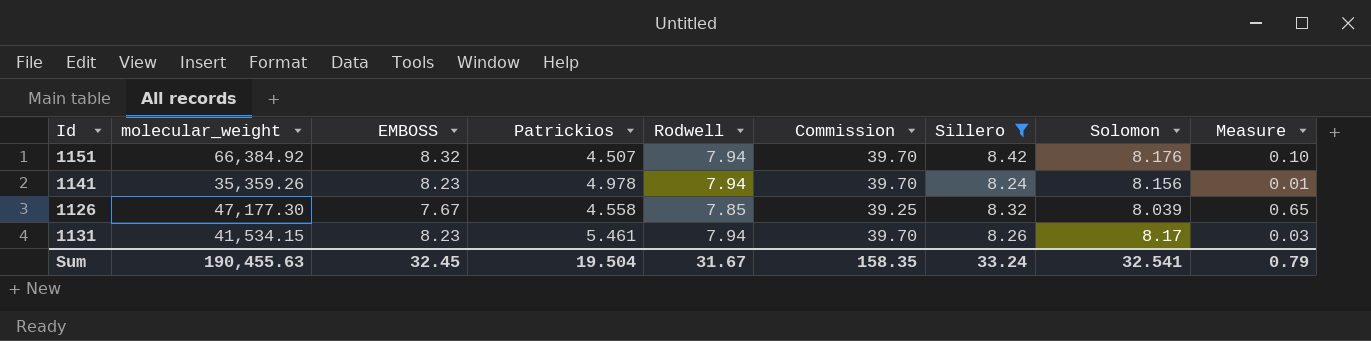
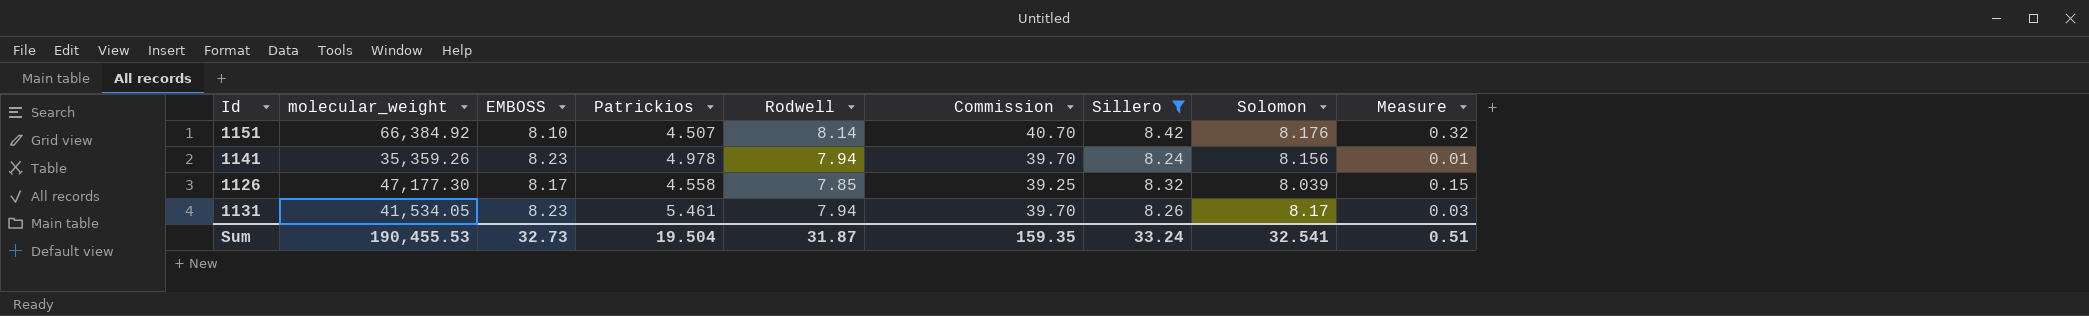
1151 | EMBOSS: 8.32 -> 8.10
1151 | Rodwell: 7.94 -> 8.14
1151 | Commission: 39.70 -> 40.70
1151 | Measure: 0.10 -> 0.32
1126 | EMBOSS: 7.67 -> 8.17
1126 | Measure: 0.65 -> 0.15
1131 | molecular_weight: 41,534.15 -> 41,534.05
Sum | molecular_weight: 190,455.63 -> 190,455.53
Sum | EMBOSS: 32.45 -> 32.73
Sum | Rodwell: 31.67 -> 31.87
Sum | Commission: 158.35 -> 159.35
Sum | Measure: 0.79 -> 0.51

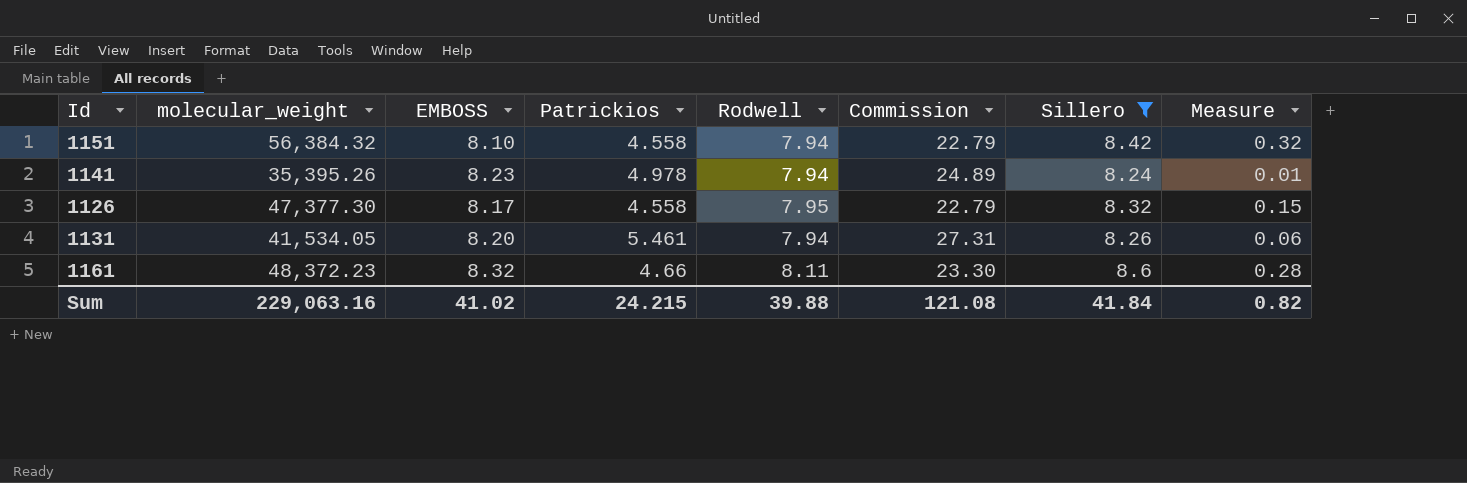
column Solomon | position: 8 -> none
column Commission | formula: [Rodwell] * 5 -> [Patrickios] * 5
1151 | molecular_weight: 66,384.92 -> 56,384.32
1151 | Patrickios: 4.507 -> 4.558
1151 | Rodwell: 8.14 -> 7.94
1141 | molecular_weight: 35,359.26 -> 35,395.26
1126 | molecular_weight: 47,177.30 -> 47,377.30
1126 | Rodwell: 7.85 -> 7.95
1131 | EMBOSS: 8.23 -> 8.20
1131 | Measure: 0.03 -> 0.06
row 1161: none -> 48,372.23 | 8.32 | 4.66 | 8.11 | 23.30 | 8.6 | 0.28
Sum | molecular_weight: 190,455.53 -> 229,063.16
Sum | EMBOSS: 32.73 -> 41.02
Sum | Patrickios: 19.504 -> 24.215
Sum | Rodwell: 31.87 -> 39.88
Sum | Commission: 159.35 -> 121.08
Sum | Sillero: 33.24 -> 41.84
Sum | Measure: 0.51 -> 0.82

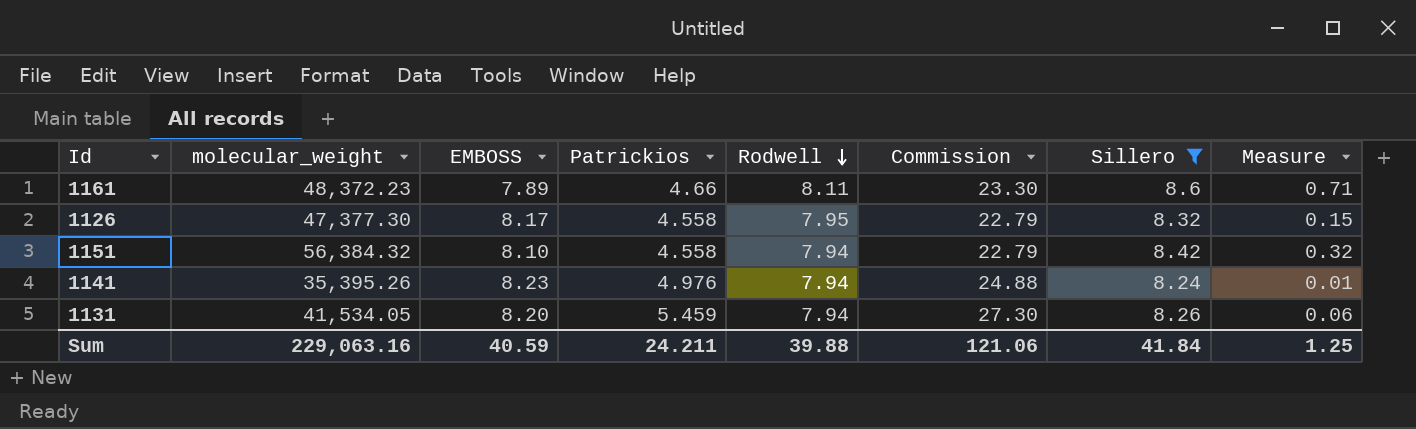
row order: none -> Rodwell descending
1161 | EMBOSS: 8.32 -> 7.89
1161 | Measure: 0.28 -> 0.71
1141 | Patrickios: 4.978 -> 4.976
1141 | Commission: 24.89 -> 24.88
1131 | Patrickios: 5.461 -> 5.459
1131 | Commission: 27.31 -> 27.30
Sum | EMBOSS: 41.02 -> 40.59
Sum | Patrickios: 24.215 -> 24.211
Sum | Commission: 121.08 -> 121.06
Sum | Measure: 0.82 -> 1.25

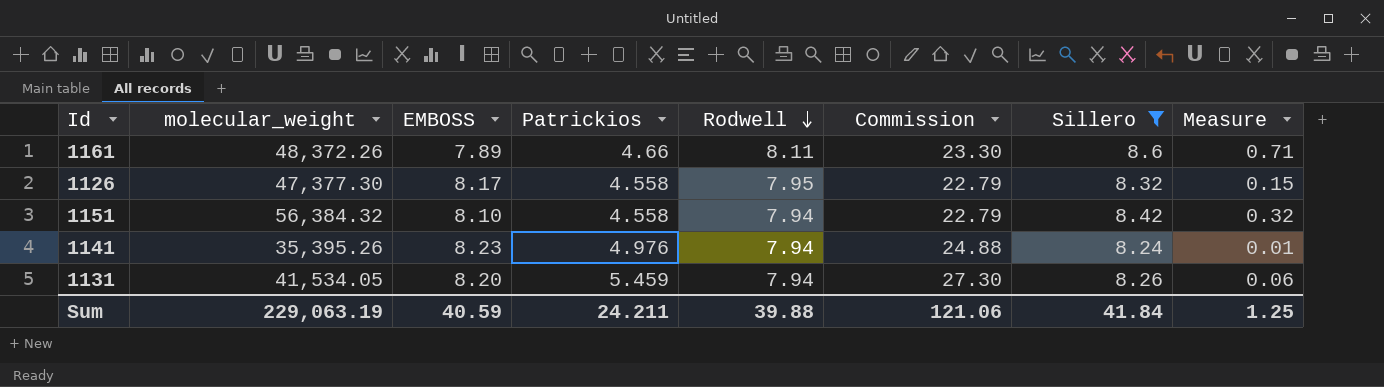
1161 | molecular_weight: 48,372.23 -> 48,372.26
Sum | molecular_weight: 229,063.16 -> 229,063.19

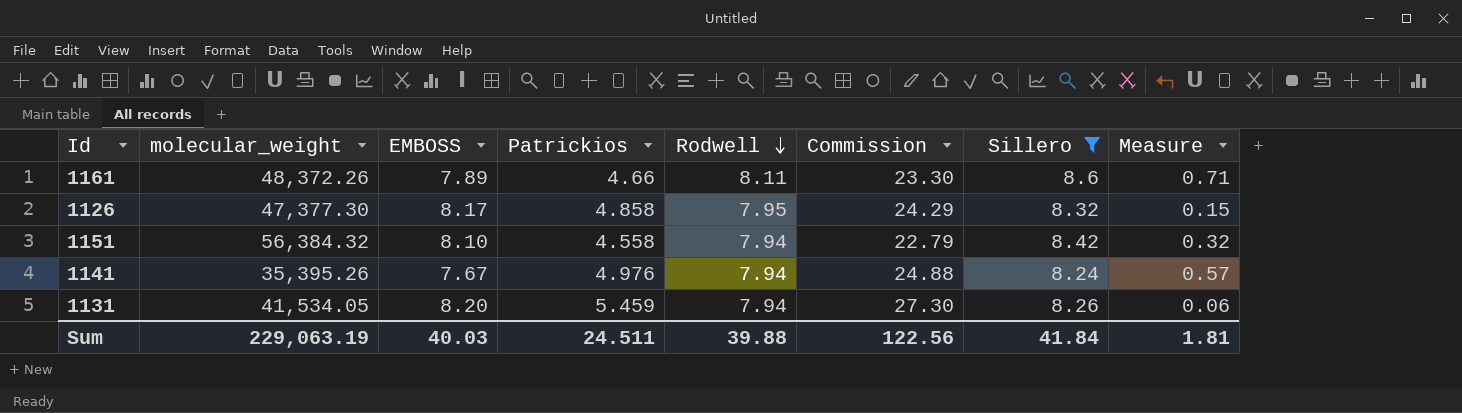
1126 | Patrickios: 4.558 -> 4.858
1126 | Commission: 22.79 -> 24.29
1141 | EMBOSS: 8.23 -> 7.67
1141 | Measure: 0.01 -> 0.57
Sum | EMBOSS: 40.59 -> 40.03
Sum | Patrickios: 24.211 -> 24.511
Sum | Commission: 121.06 -> 122.56
Sum | Measure: 1.25 -> 1.81

